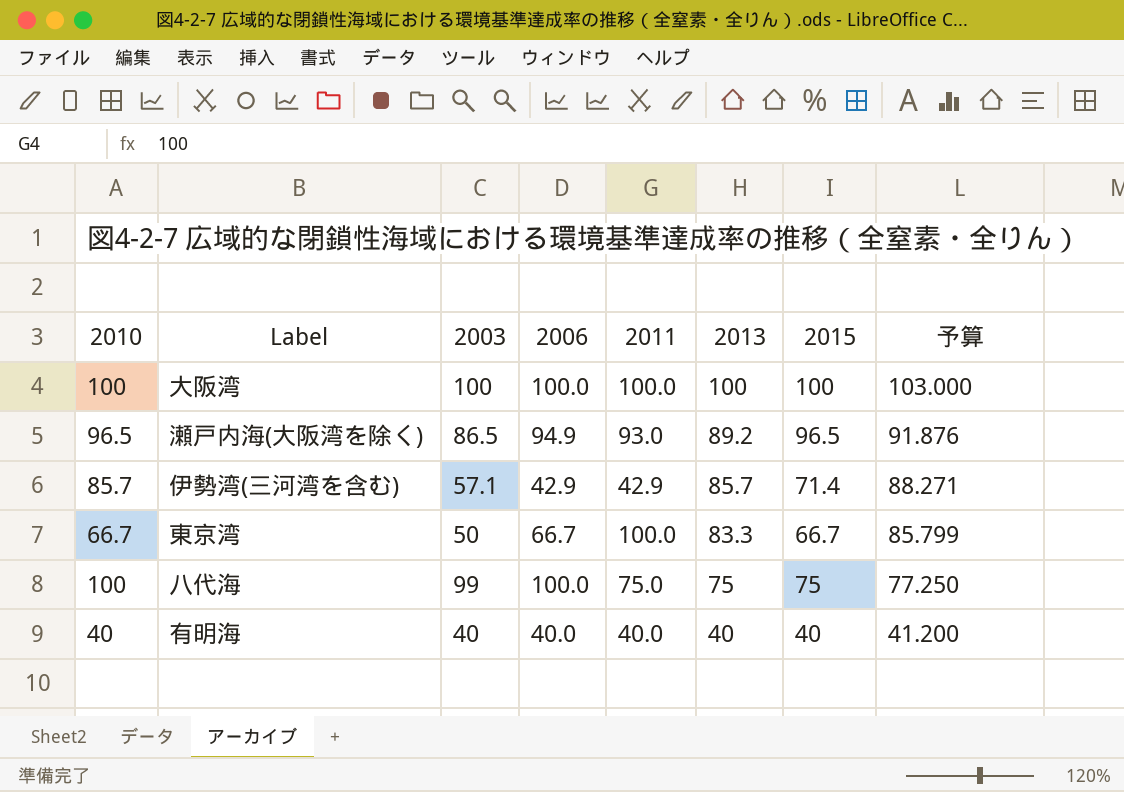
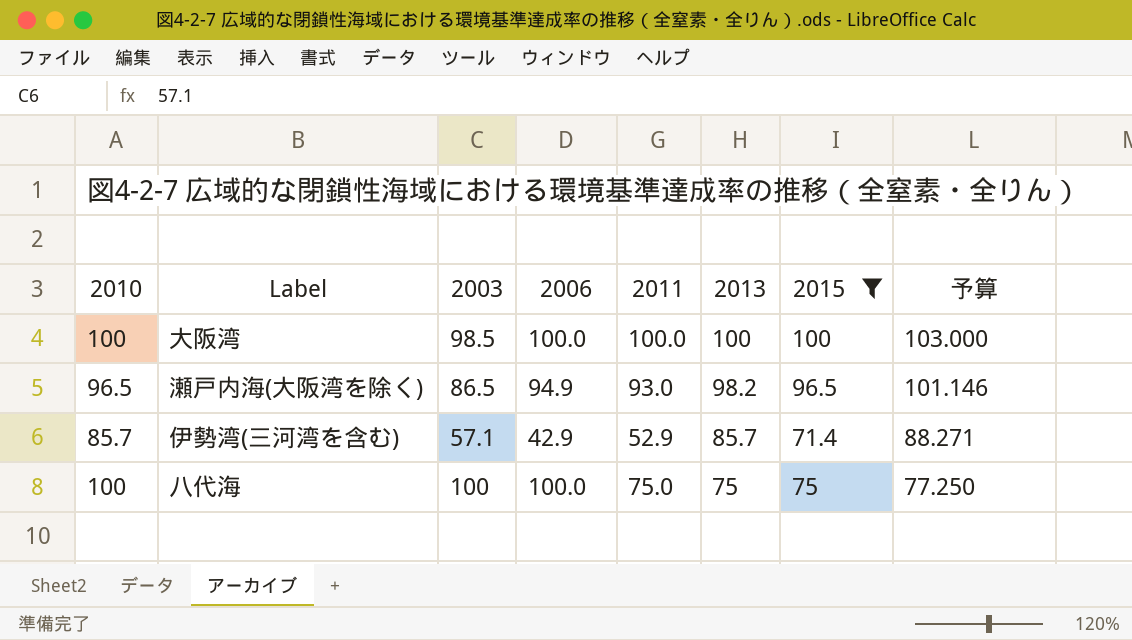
filter: none -> 2015 >= 71.4
大阪湾 | 2003: 100 -> 98.5
瀬戸内海(大阪湾を除く) | 2013: 89.2 -> 98.2
瀬戸内海(大阪湾を除く) | 予算: 91.876 -> 101.146
伊勢湾(三河湾を含む) | 2011: 42.9 -> 52.9
八代海 | 2003: 99 -> 100

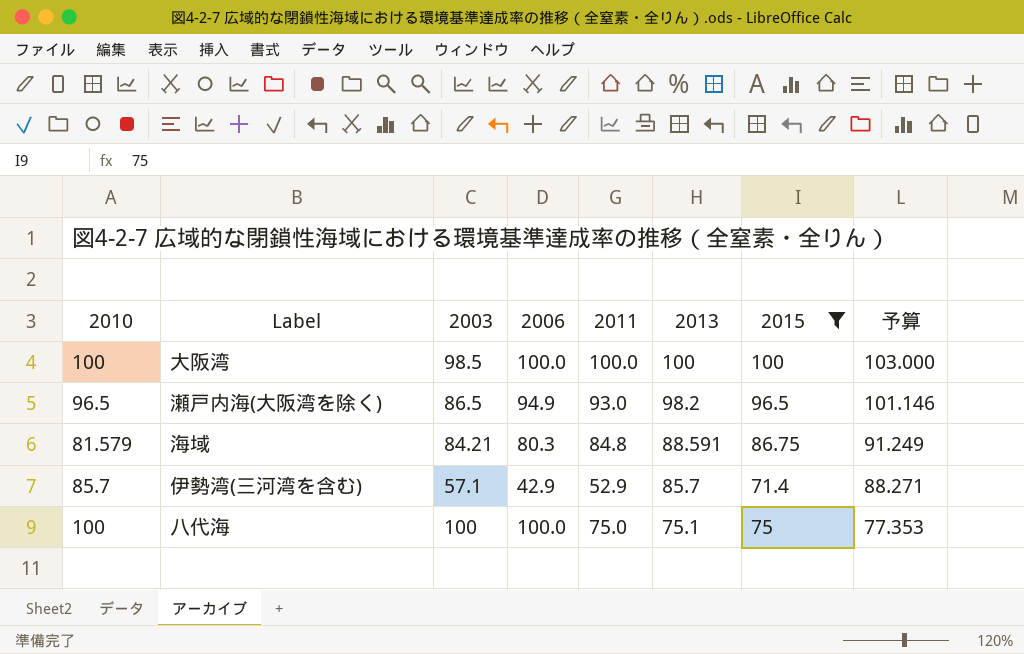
row 海域: none -> 81.579 | 84.21 | 80.3 | 84.8 | 88.591 | 86.75 | 91.249
八代海 | 2013: 75 -> 75.1
八代海 | 予算: 77.250 -> 77.353

